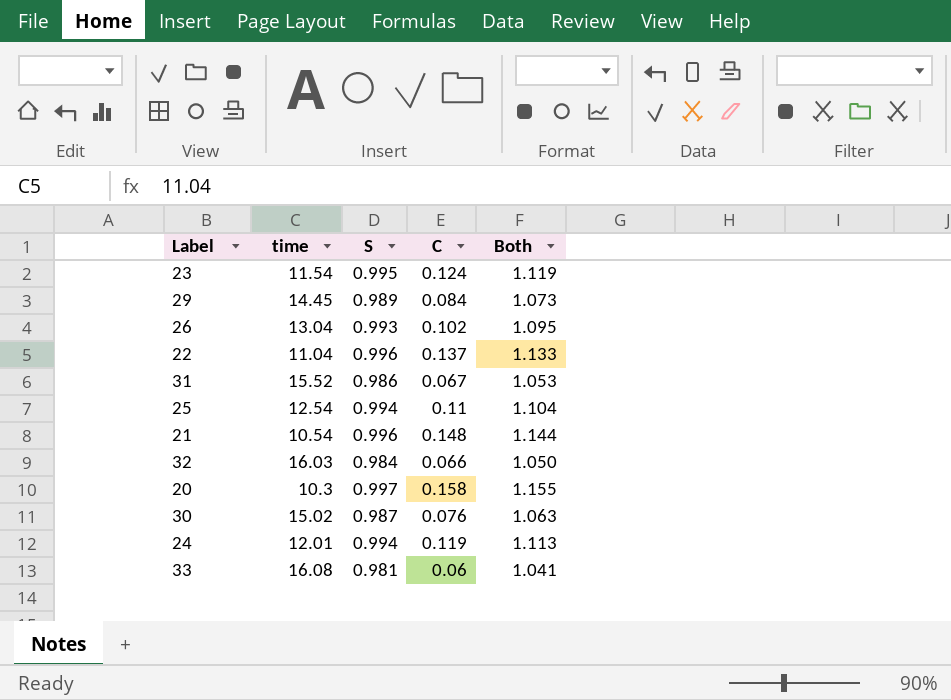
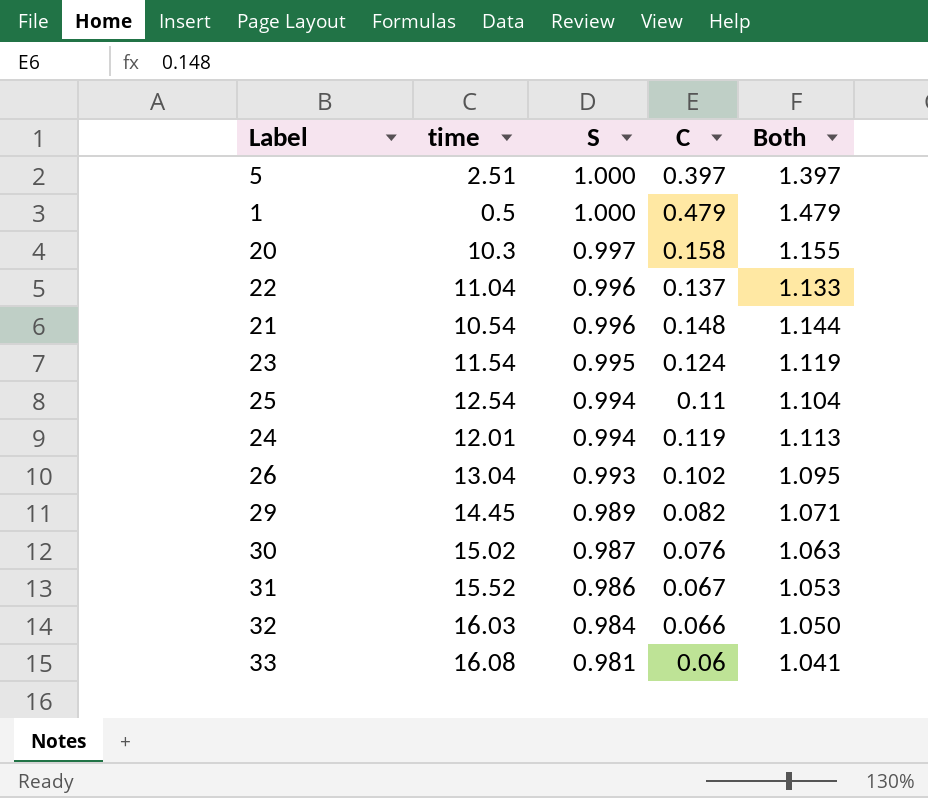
row order: none -> S descending
row 5: none -> 2.51 | 1.000 | 0.397 | 1.397
row 1: none -> 0.5 | 1.000 | 0.479 | 1.479
29 | C: 0.084 -> 0.082
29 | Both: 1.073 -> 1.071

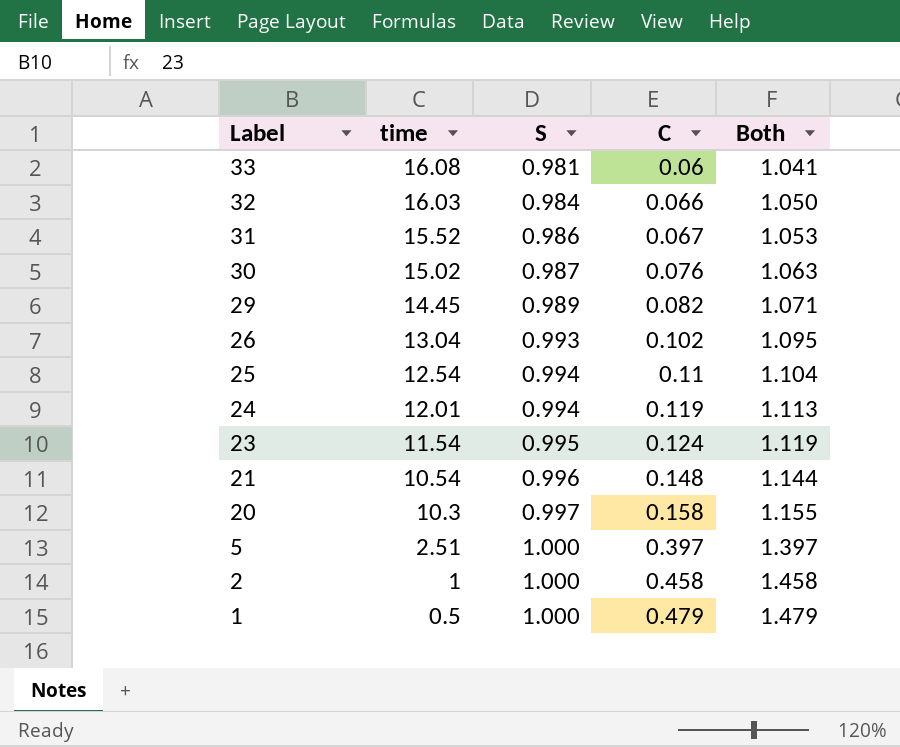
row order: S descending -> Label descending
row 22: 11.04 | 0.996 | 0.137 | 1.133 -> none
row 2: none -> 1 | 1.000 | 0.458 | 1.458

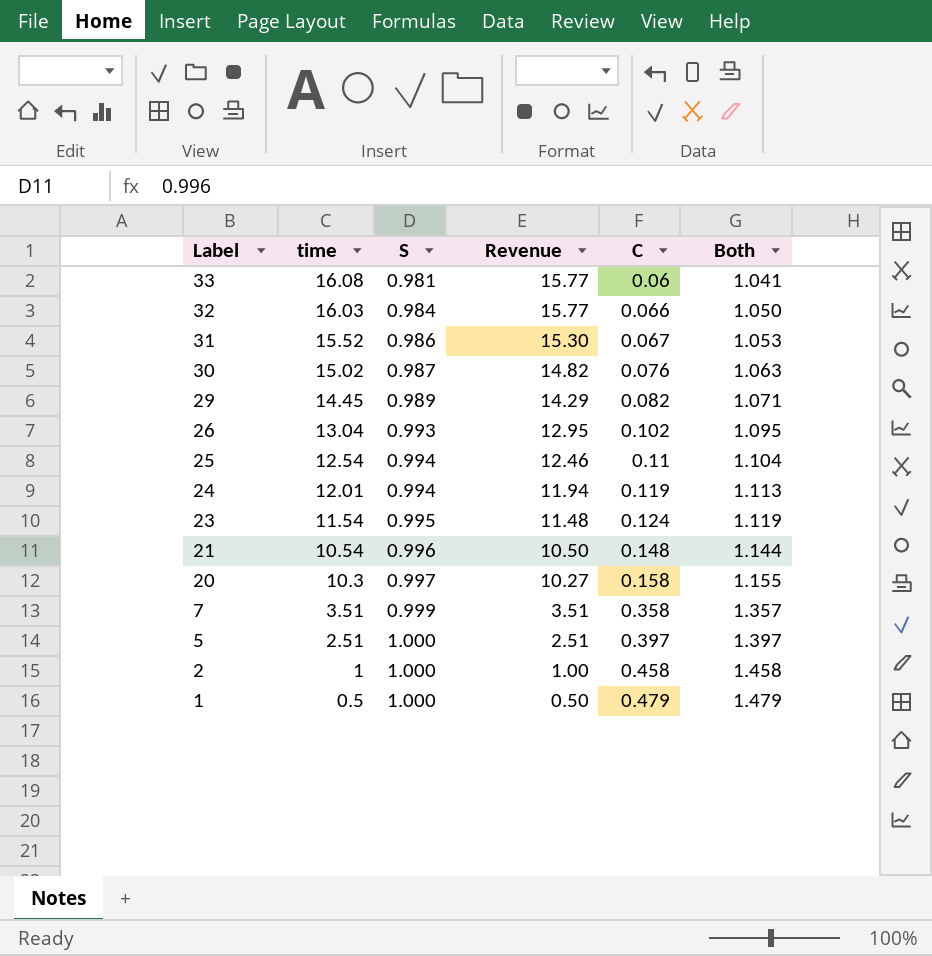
column Revenue | formula: none -> [time] * [S]
row 7: none -> 3.51 | 0.999 | 3.51 | 0.358 | 1.357

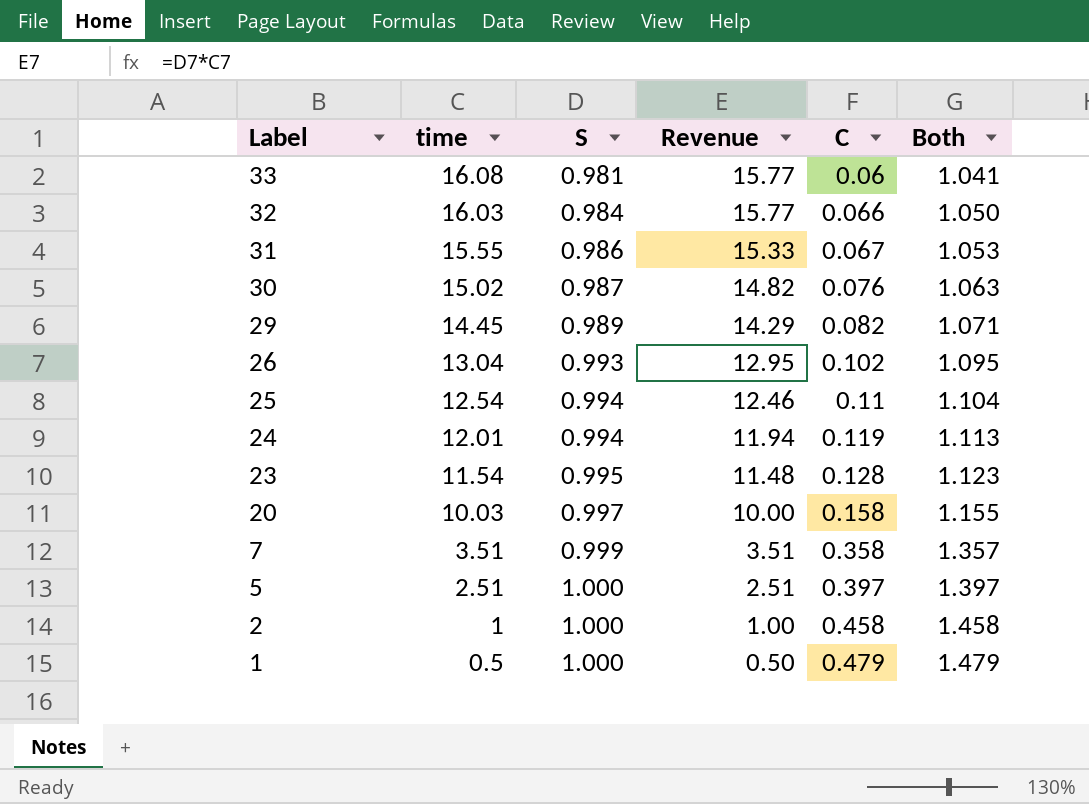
row 21: 10.54 | 0.996 | 10.50 | 0.148 | 1.144 -> none
31 | time: 15.52 -> 15.55
31 | Revenue: 15.30 -> 15.33
23 | C: 0.124 -> 0.128
23 | Both: 1.119 -> 1.123
20 | time: 10.3 -> 10.03
20 | Revenue: 10.27 -> 10.00

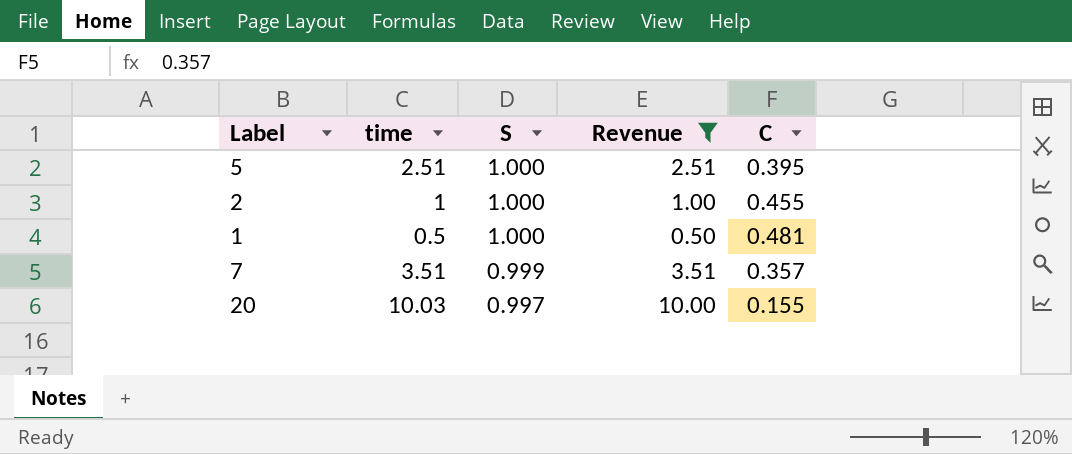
filter: none -> Revenue <= 10.00
row order: Label descending -> S descending
column Both | formula: [S] + [C] -> none
5 | C: 0.397 -> 0.395
2 | C: 0.458 -> 0.455
1 | C: 0.479 -> 0.481
7 | C: 0.358 -> 0.357
20 | C: 0.158 -> 0.155

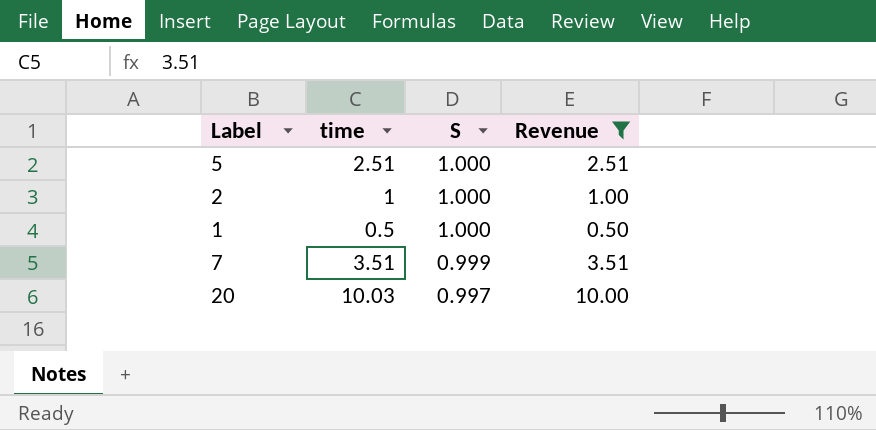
column C | position: 5 -> none

